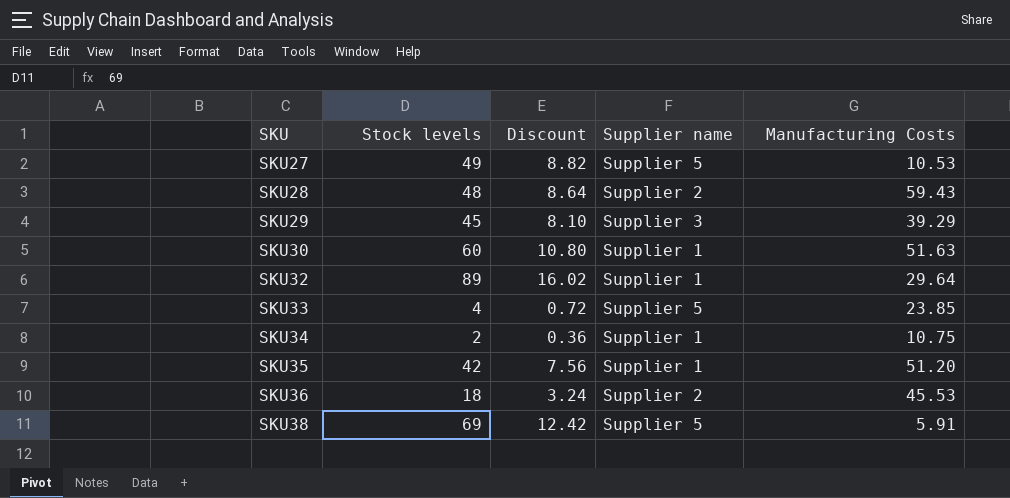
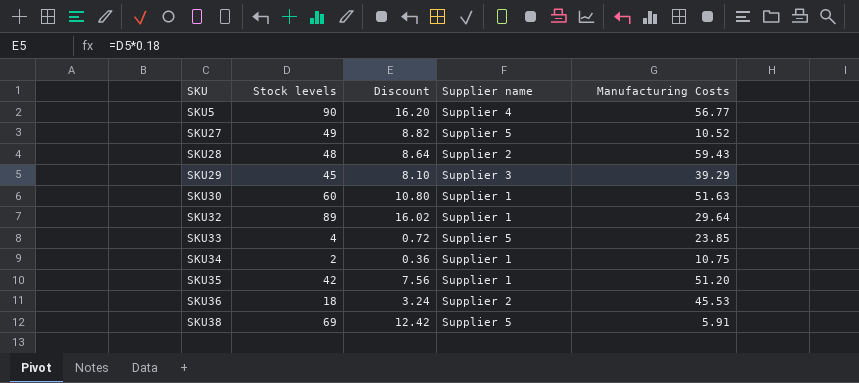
row SKU5: none -> 90 | 16.20 | Supplier 4 | 56.77
SKU27 | Manufacturing Costs: 10.53 -> 10.52

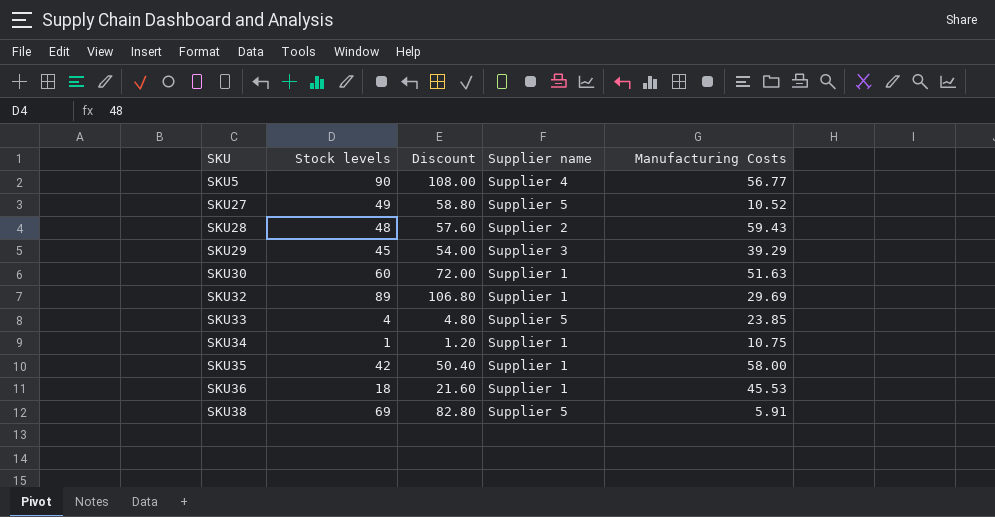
column Discount | formula: [Stock levels] * 0.18 -> [Stock levels] * 1.2
SKU32 | Manufacturing Costs: 29.64 -> 29.69
SKU34 | Stock levels: 2 -> 1
SKU35 | Manufacturing Costs: 51.20 -> 58.00
SKU36 | Supplier name: Supplier 2 -> Supplier 1

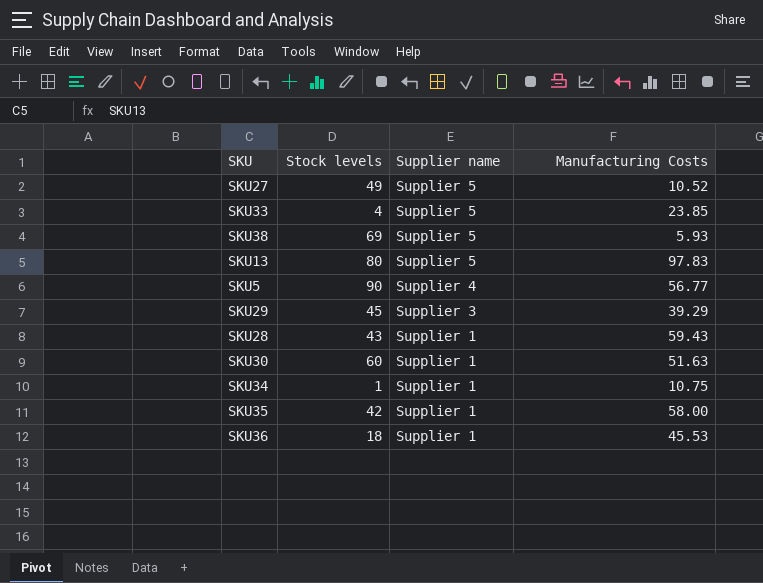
row order: SKU ascending -> Supplier name descending
column Discount | formula: [Stock levels] * 1.2 -> none
row SKU32: 89 | 106.80 | Supplier 1 | 29.69 -> none
SKU38 | Manufacturing Costs: 5.91 -> 5.93
row SKU13: none -> 80 | Supplier 5 | 97.83
SKU28 | Stock levels: 48 -> 43
SKU28 | Supplier name: Supplier 2 -> Supplier 1

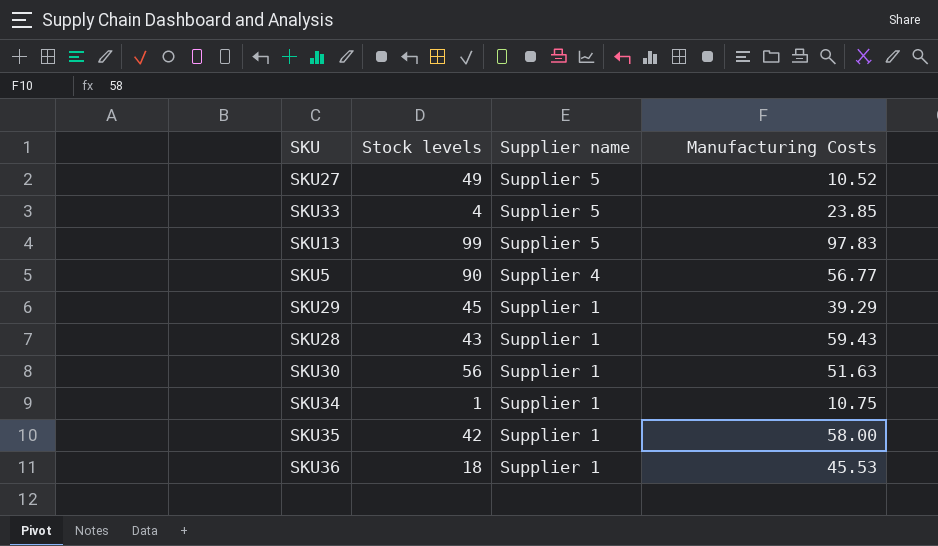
row SKU38: 69 | Supplier 5 | 5.93 -> none
SKU13 | Stock levels: 80 -> 99
SKU29 | Supplier name: Supplier 3 -> Supplier 1
SKU30 | Stock levels: 60 -> 56

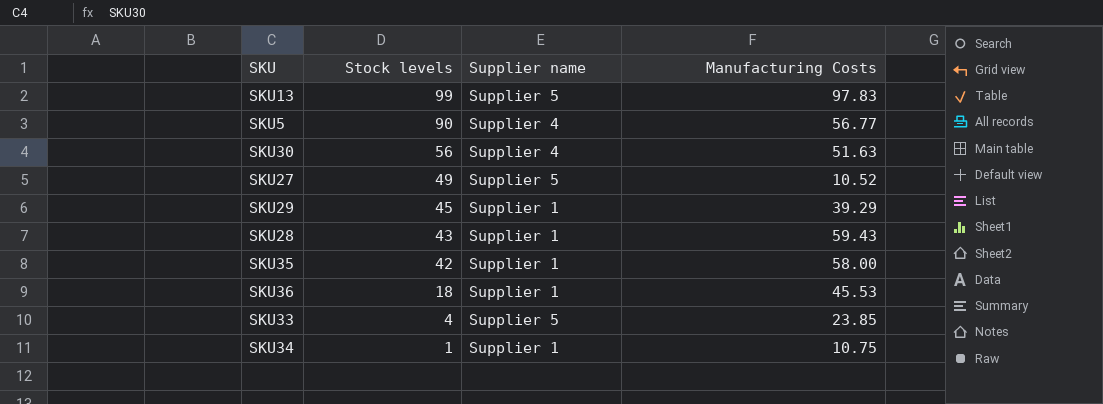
row order: Supplier name descending -> Stock levels descending
SKU30 | Supplier name: Supplier 1 -> Supplier 4

